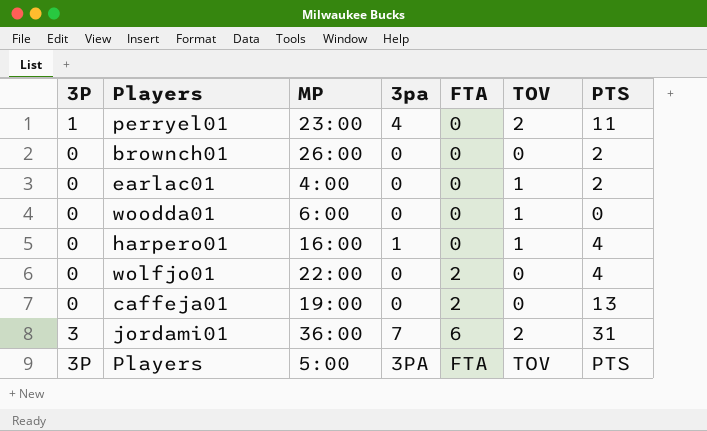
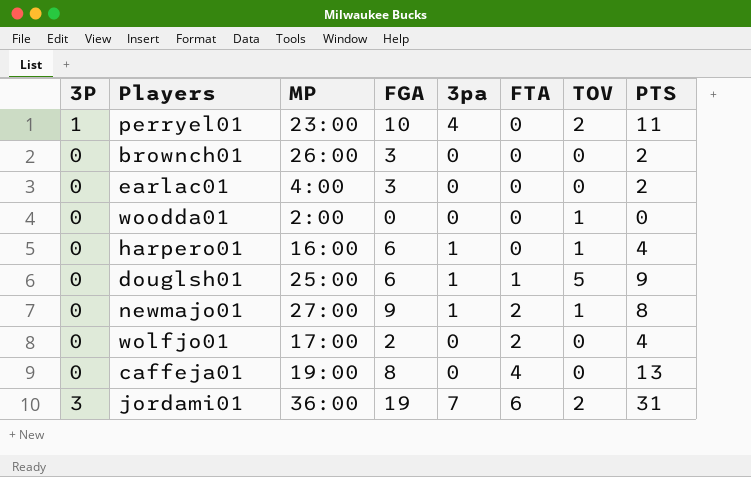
column FGA | position: none -> 4
row Players: 3P | 5:00 | 3PA | FTA | TOV | PTS -> none
earlac01 | TOV: 1 -> 0
woodda01 | MP: 6:00 -> 2:00
row douglsh01: none -> 0 | 25:00 | 6 | 1 | 1 | 5 | 9
row newmajo01: none -> 0 | 27:00 | 9 | 1 | 2 | 1 | 8
wolfjo01 | MP: 22:00 -> 17:00
caffeja01 | FTA: 2 -> 4

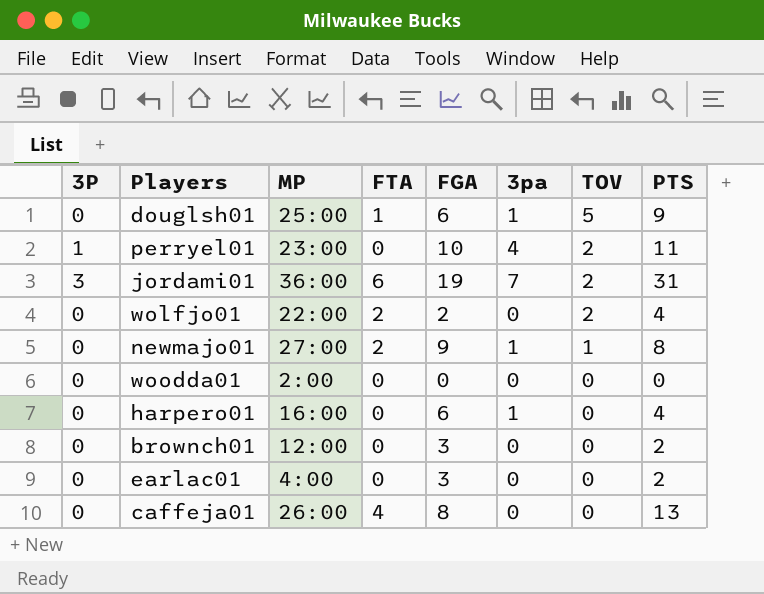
row order: FTA ascending -> TOV descending
column FTA | position: 6 -> 4
wolfjo01 | MP: 17:00 -> 22:00
wolfjo01 | TOV: 0 -> 2
woodda01 | TOV: 1 -> 0
harpero01 | TOV: 1 -> 0
brownch01 | MP: 26:00 -> 12:00
caffeja01 | MP: 19:00 -> 26:00

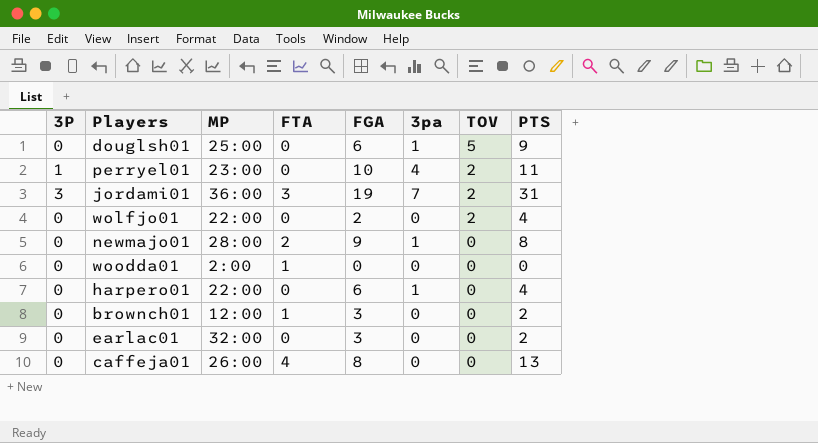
douglsh01 | FTA: 1 -> 0
jordami01 | FTA: 6 -> 3
wolfjo01 | FTA: 2 -> 0
newmajo01 | MP: 27:00 -> 28:00
newmajo01 | TOV: 1 -> 0
woodda01 | FTA: 0 -> 1
harpero01 | MP: 16:00 -> 22:00
brownch01 | FTA: 0 -> 1
earlac01 | MP: 4:00 -> 32:00

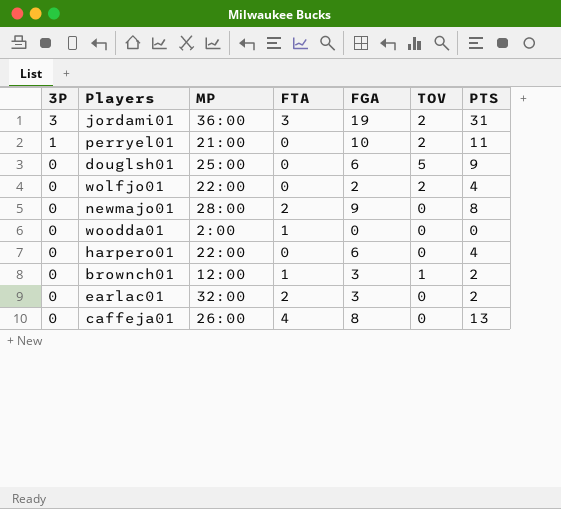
row order: TOV descending -> 3P descending
column 3pa | position: 6 -> none
perryel01 | MP: 23:00 -> 21:00
brownch01 | TOV: 0 -> 1
earlac01 | FTA: 0 -> 2

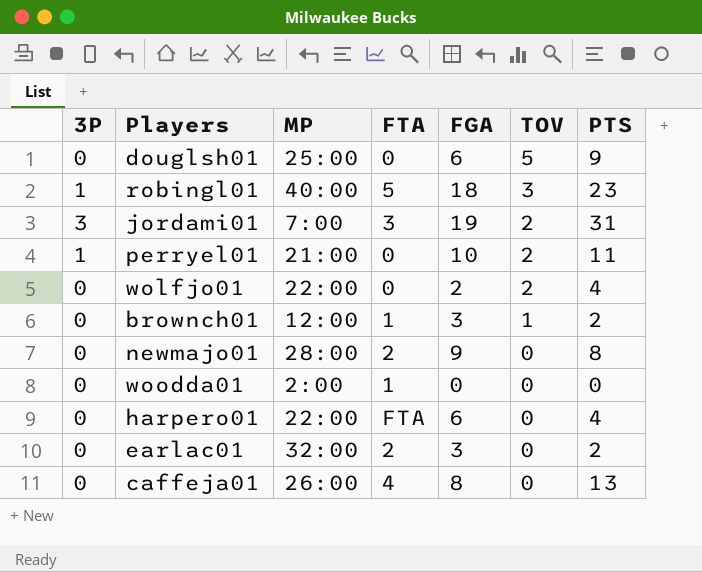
row order: 3P descending -> TOV descending
row robingl01: none -> 1 | 40:00 | 5 | 18 | 3 | 23
jordami01 | MP: 36:00 -> 7:00
harpero01 | FTA: 0 -> FTA

